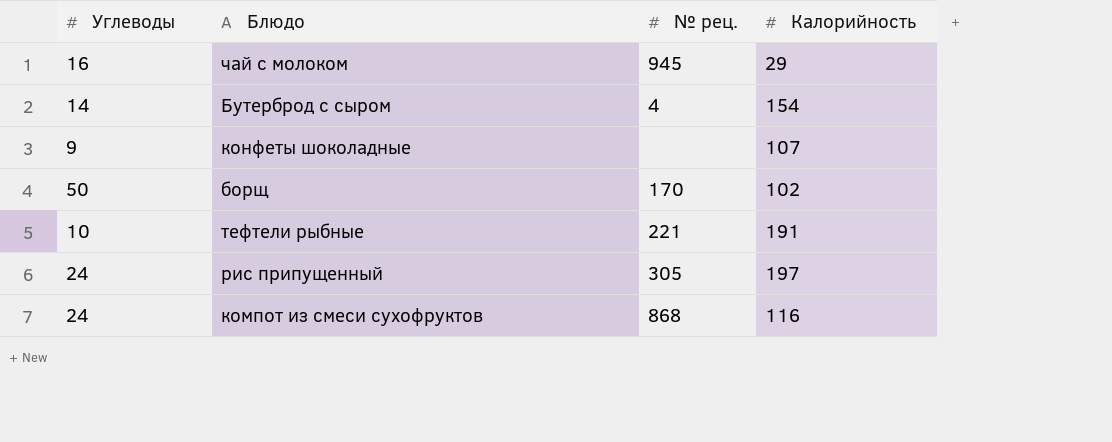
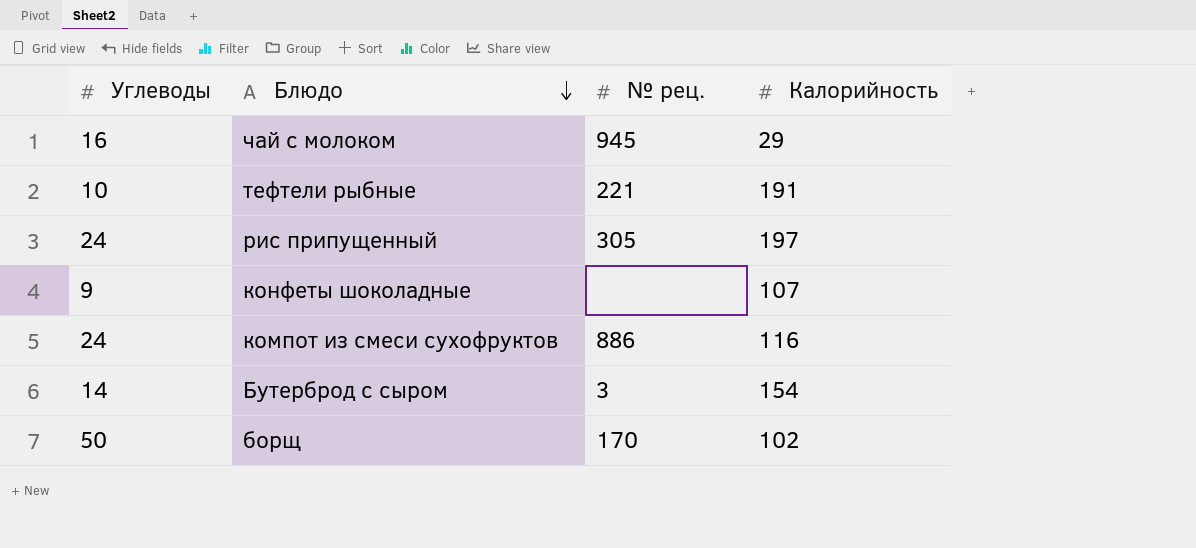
row order: none -> Блюдо descending
компот из смеси сухофруктов | № рец.: 868 -> 886
Бутерброд с сыром | № рец.: 4 -> 3

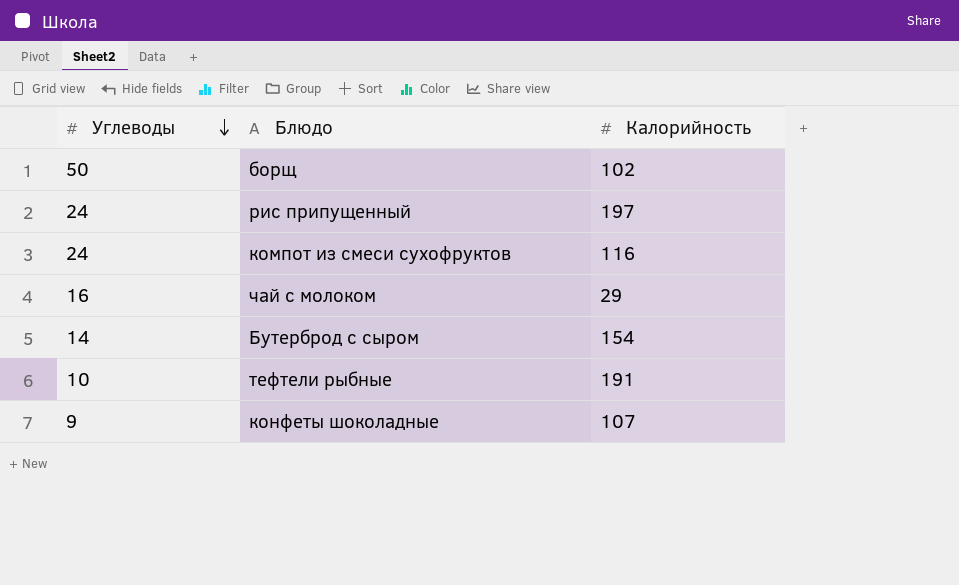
row order: Блюдо descending -> Углеводы descending
column № рец. | position: 3 -> none

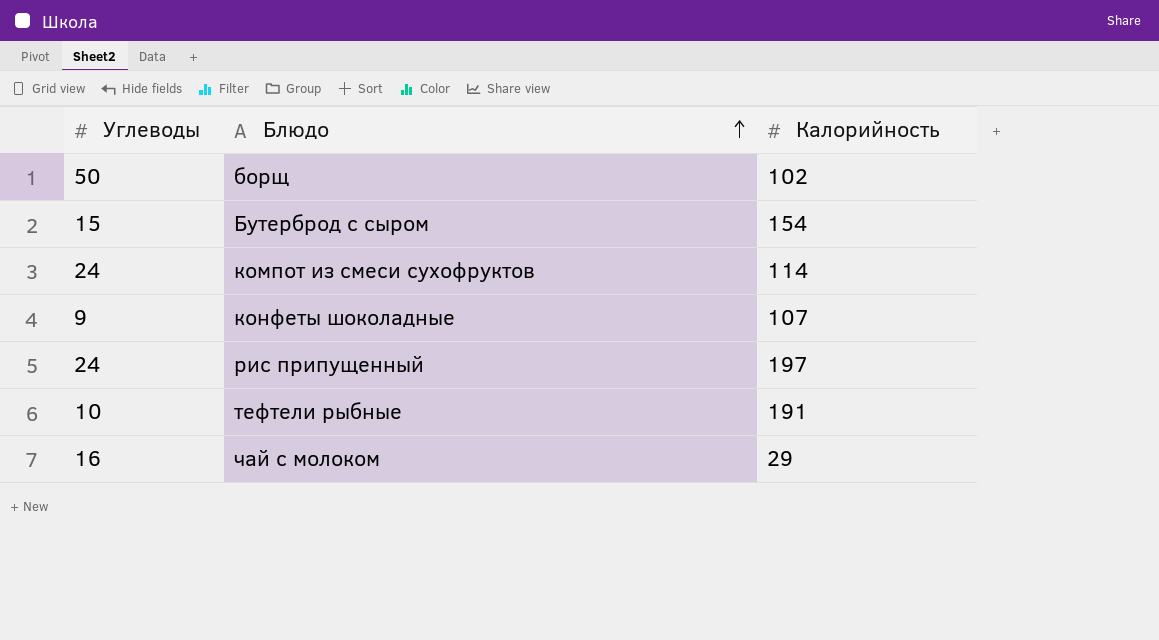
row order: Углеводы descending -> Блюдо ascending
Бутерброд с сыром | Углеводы: 14 -> 15
компот из смеси сухофруктов | Калорийность: 116 -> 114

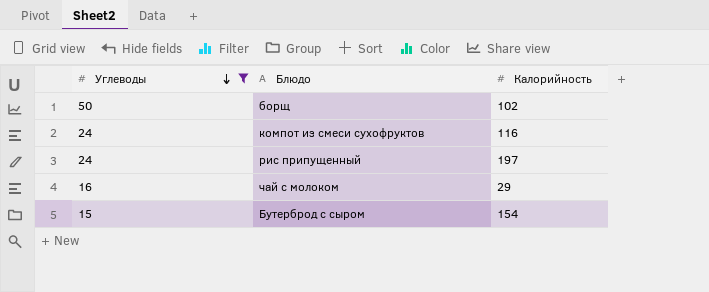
filter: none -> Углеводы >= 15
row order: Блюдо ascending -> Углеводы descending
компот из смеси сухофруктов | Калорийность: 114 -> 116

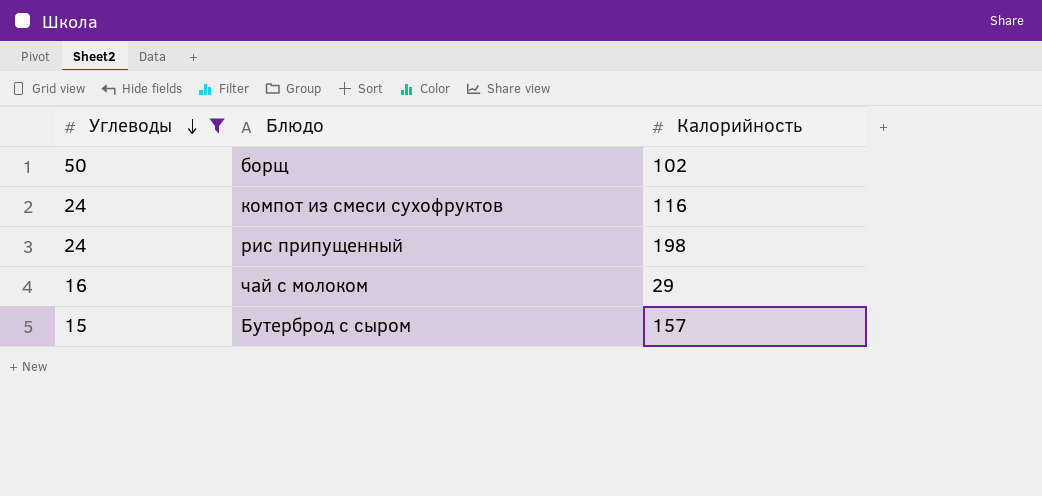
рис припущенный | Калорийность: 197 -> 198
Бутерброд с сыром | Калорийность: 154 -> 157

